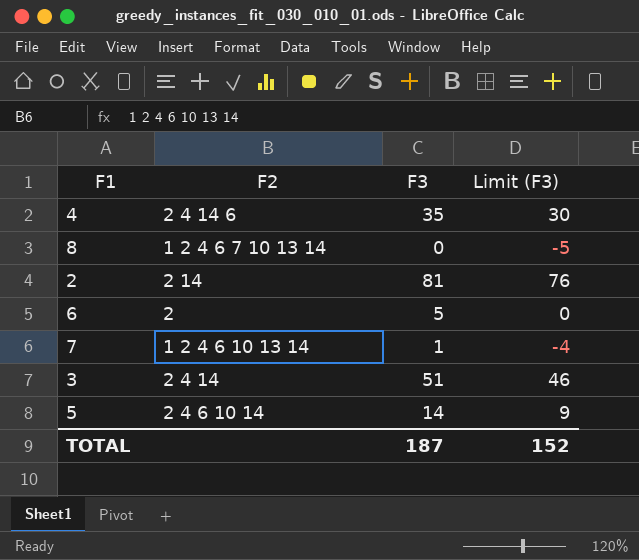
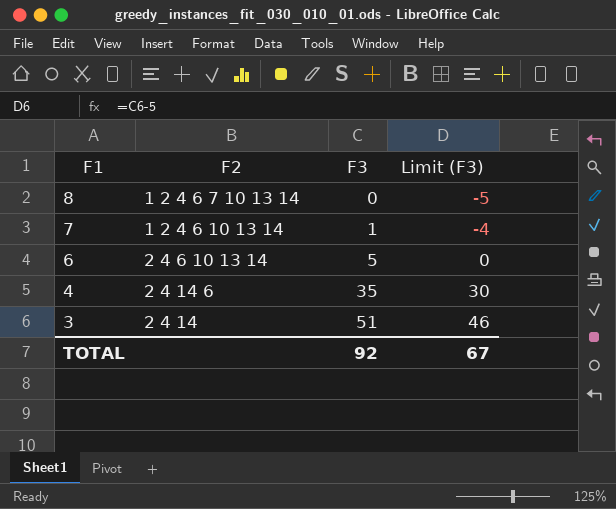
row order: none -> F1 descending
row 2: 2 14 | 81 | 76 -> none
row 5: 2 4 6 10 14 | 14 | 9 -> none
6 | F2: 2 -> 2 4 6 10 13 14
TOTAL | F3: 187 -> 92
TOTAL | Limit (F3): 152 -> 67

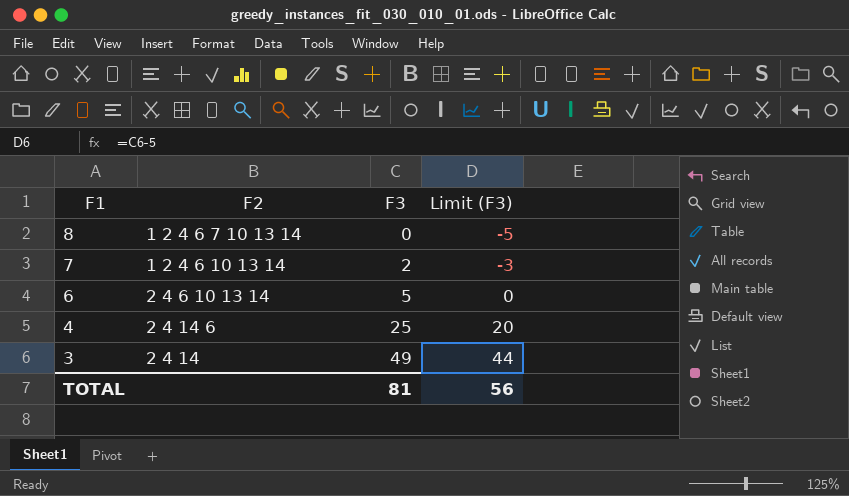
7 | F3: 1 -> 2
7 | Limit (F3): -4 -> -3
4 | F3: 35 -> 25
4 | Limit (F3): 30 -> 20
3 | F3: 51 -> 49
3 | Limit (F3): 46 -> 44
TOTAL | F3: 92 -> 81
TOTAL | Limit (F3): 67 -> 56

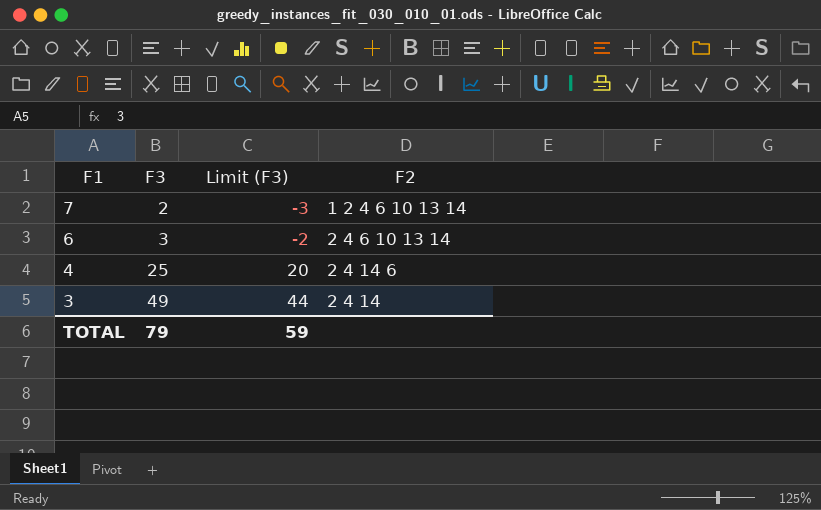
column F2 | position: 2 -> 4
row 8: 1 2 4 6 7 10 13 14 | 0 | -5 -> none
6 | F3: 5 -> 3
6 | Limit (F3): 0 -> -2
TOTAL | F3: 81 -> 79
TOTAL | Limit (F3): 56 -> 59

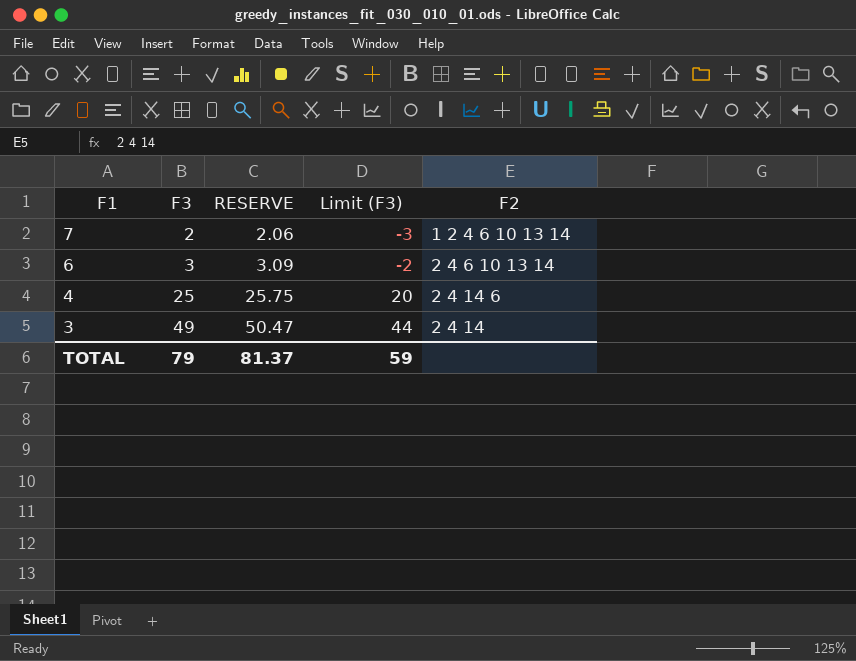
column RESERVE | formula: none -> [F3] * 1.03

